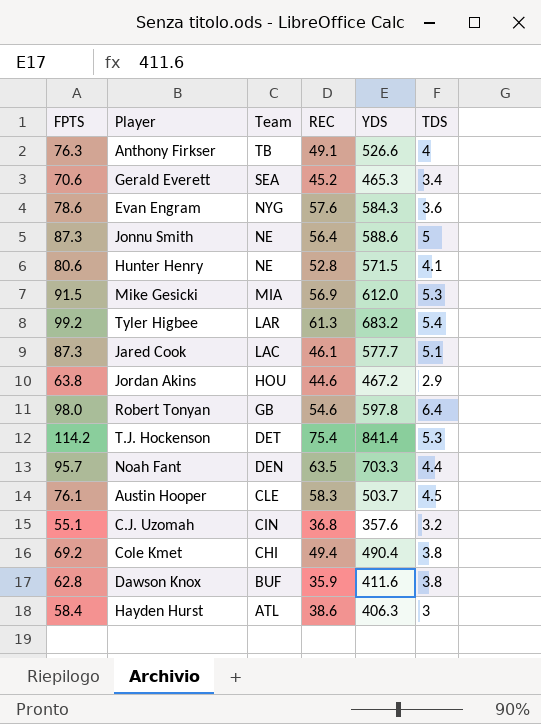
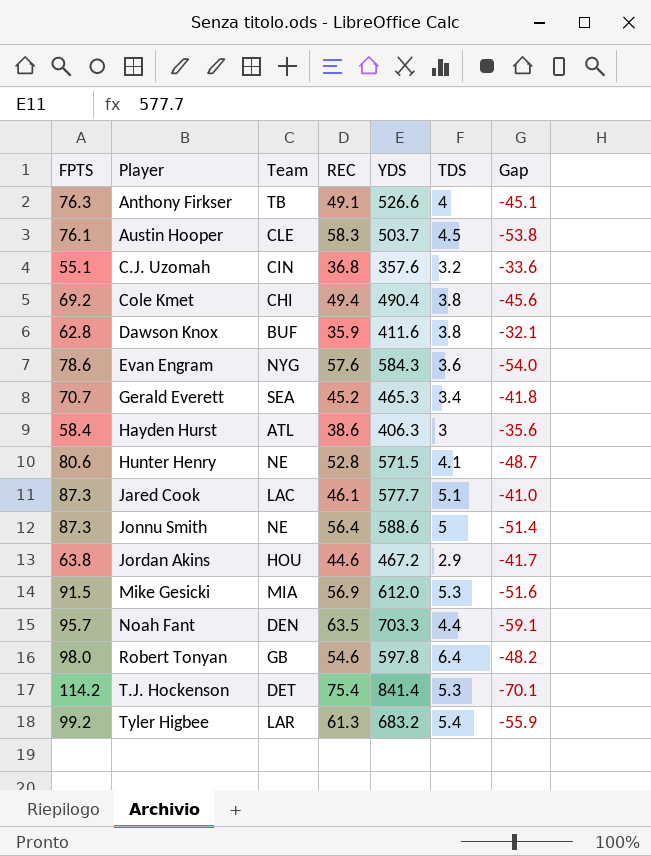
row order: Team descending -> Player ascending
column Gap | formula: none -> [TDS] - [REC]
Gerald Everett | FPTS: 70.6 -> 70.7

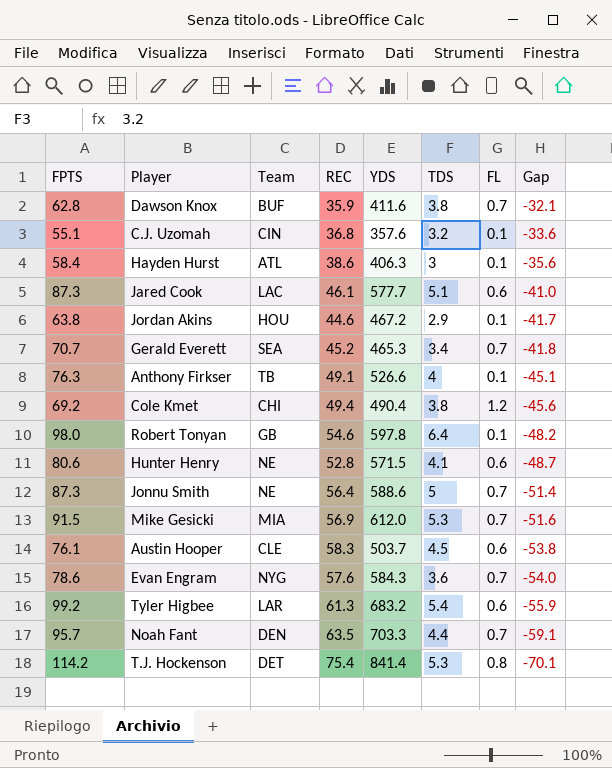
row order: Player ascending -> Gap descending
column FL | position: none -> 7

